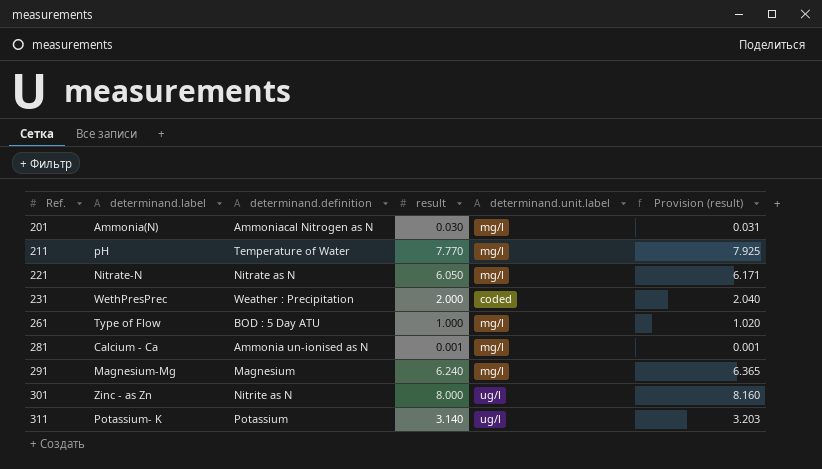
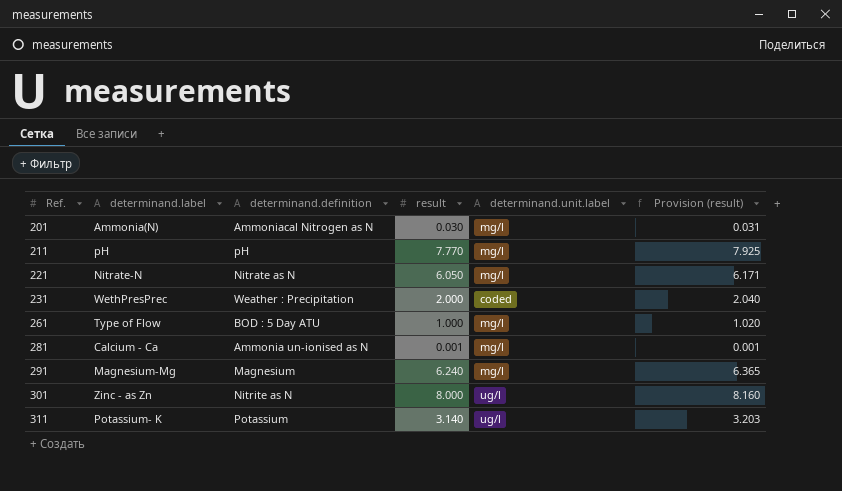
211 | determinand.definition: Temperature of Water -> pH

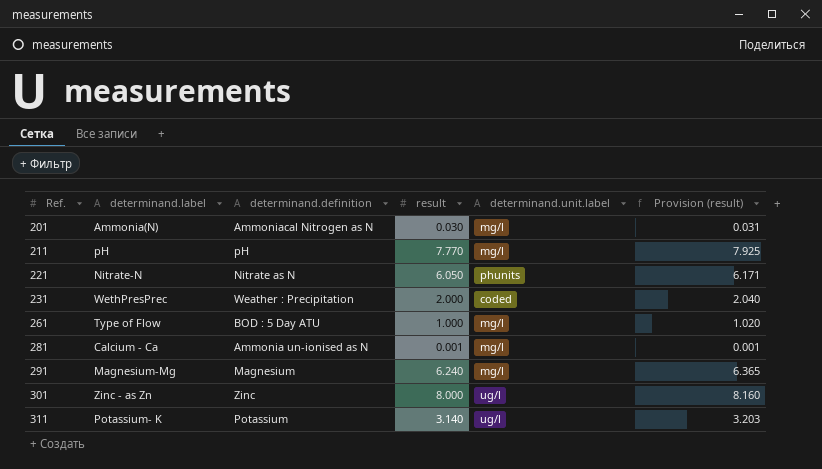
221 | determinand.unit.label: mg/l -> phunits
301 | determinand.definition: Nitrite as N -> Zinc

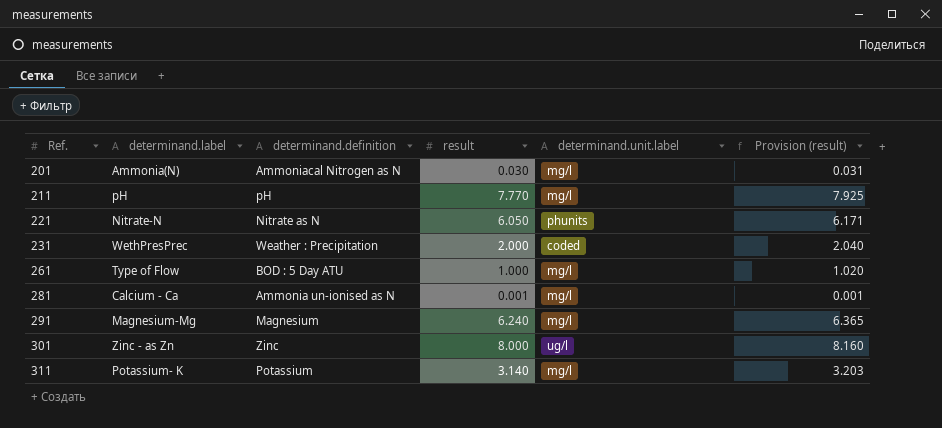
311 | determinand.unit.label: ug/l -> mg/l

